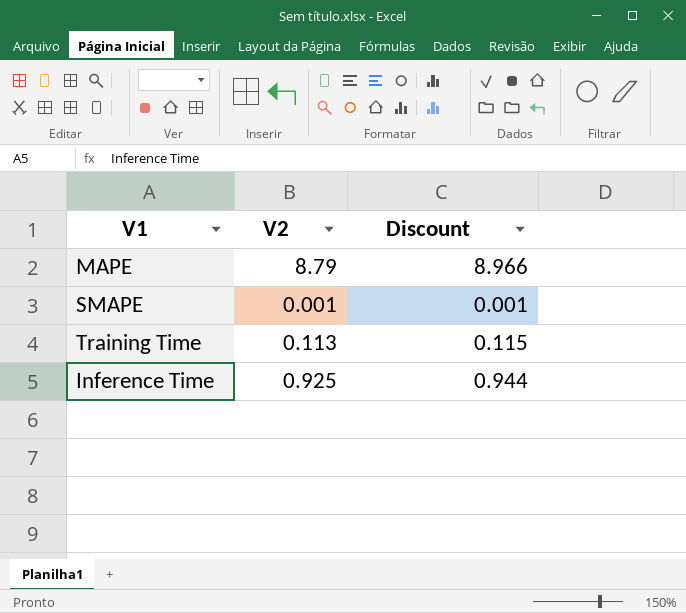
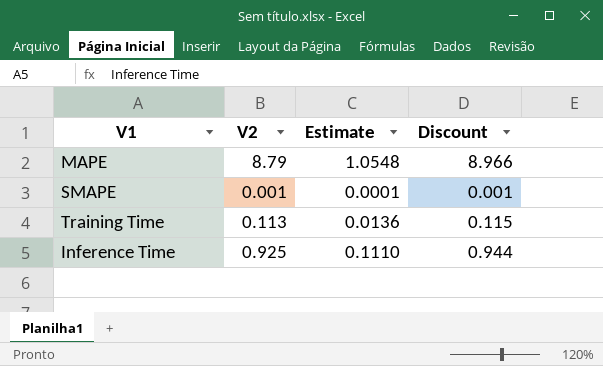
column Estimate | formula: none -> [V2] * 0.12

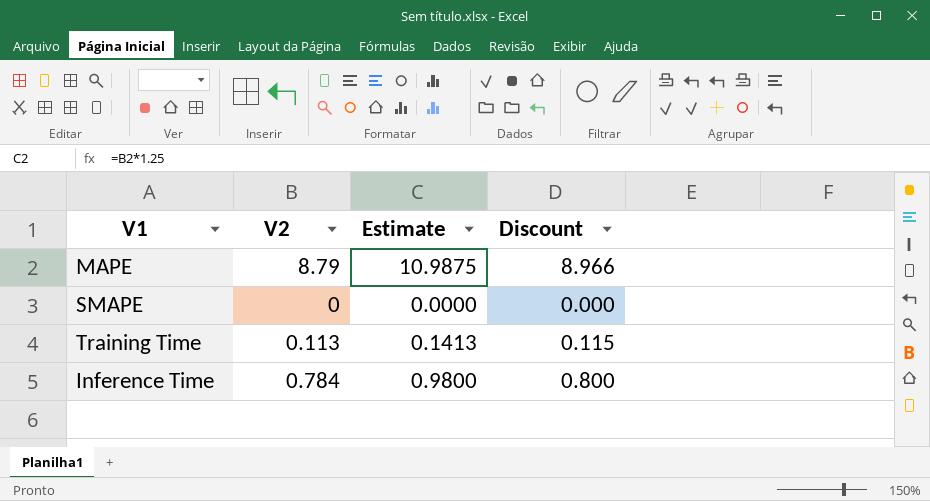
column Estimate | formula: [V2] * 0.12 -> [V2] * 1.25
SMAPE | V2: 0.001 -> 0
SMAPE | Discount: 0.001 -> 0.000
Inference Time | V2: 0.925 -> 0.784
Inference Time | Discount: 0.944 -> 0.800

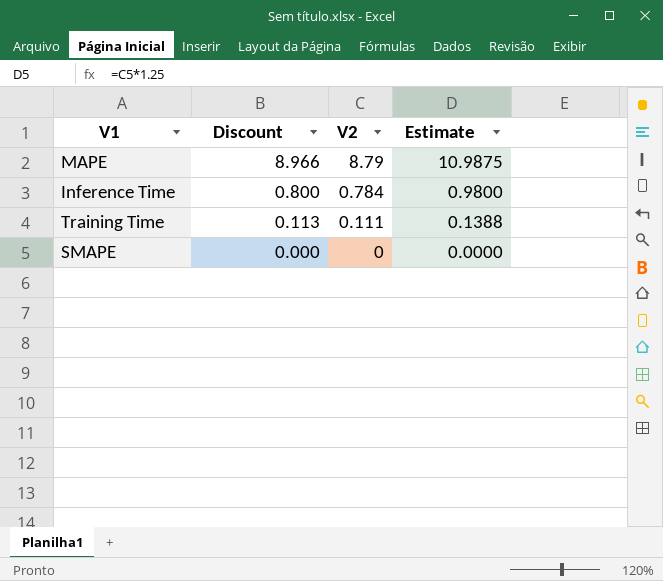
row order: none -> Discount descending
column Discount | position: 4 -> 2
Training Time | Discount: 0.115 -> 0.113
Training Time | V2: 0.113 -> 0.111
Training Time | Estimate: 0.1413 -> 0.1388

